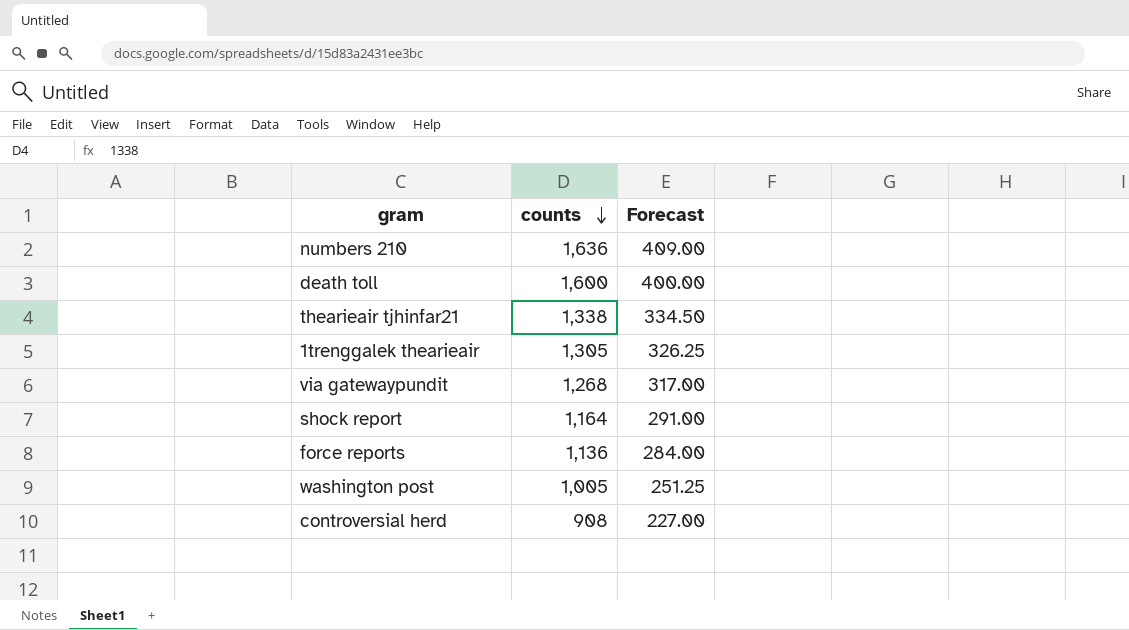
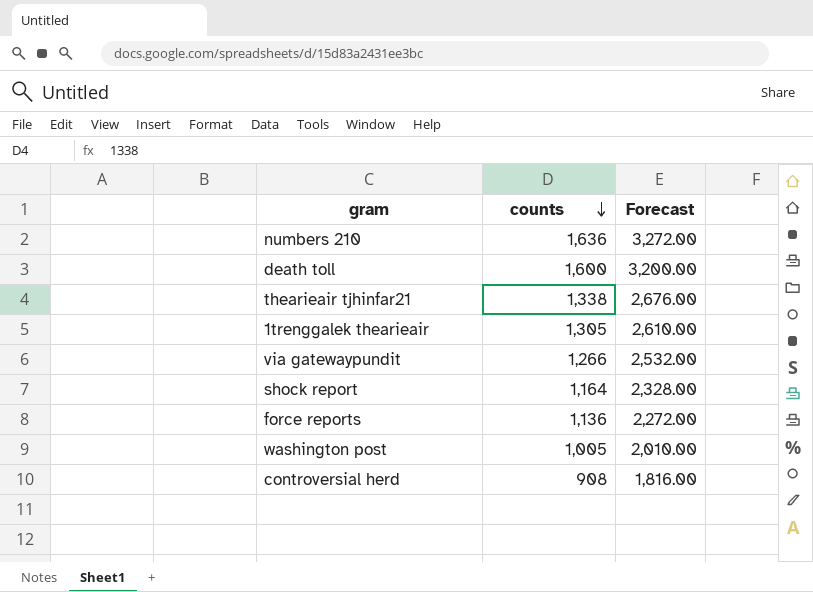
column Forecast | formula: [counts] * 0.25 -> [counts] * 2
via gatewaypundit | counts: 1,268 -> 1,266

